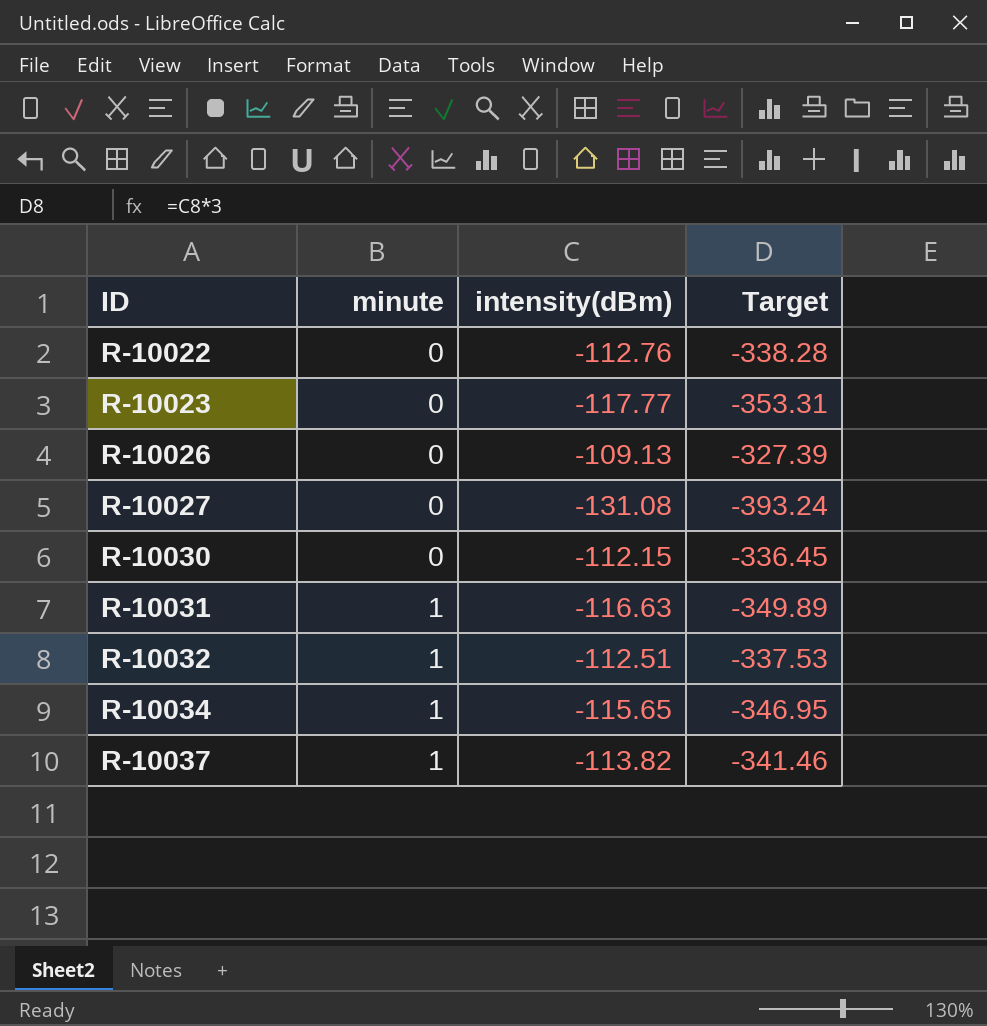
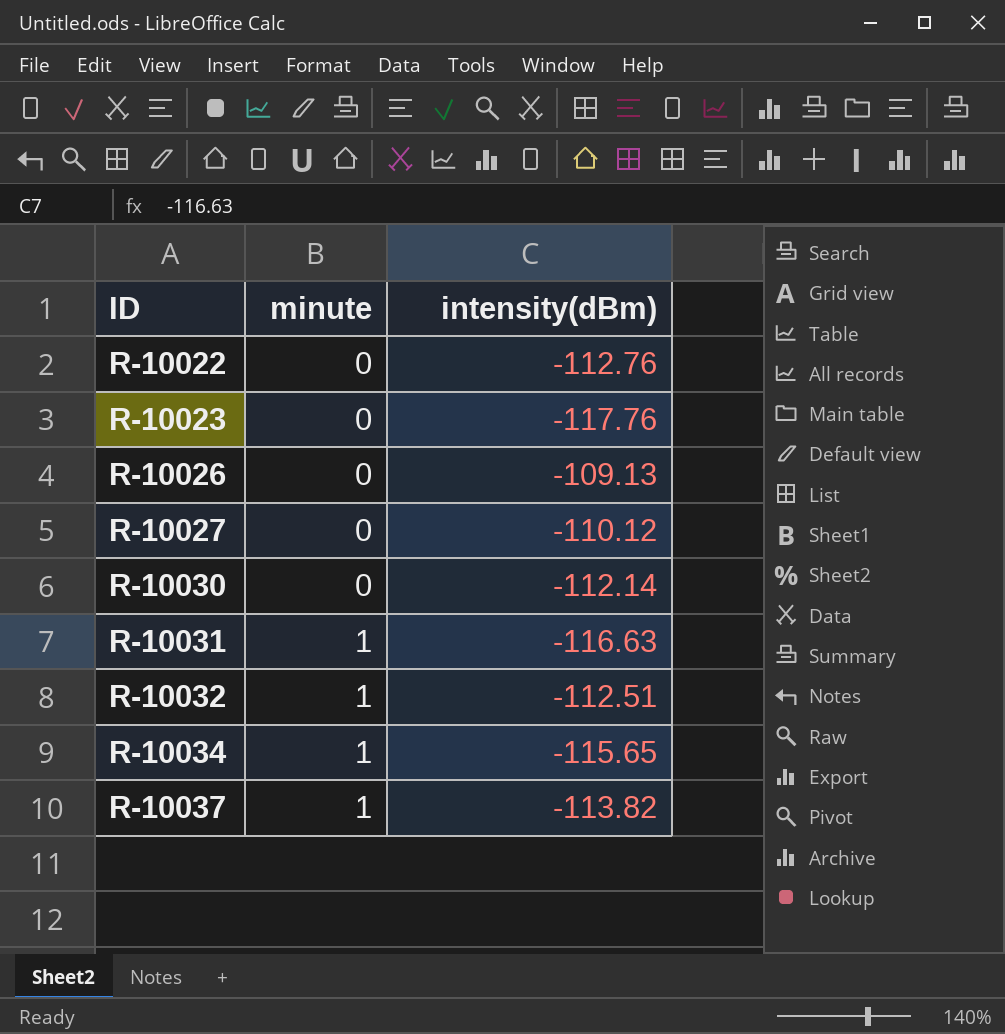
column Target | formula: [intensity(dBm)] * 3 -> none
R-10023 | intensity(dBm): -117.77 -> -117.76
R-10027 | intensity(dBm): -131.08 -> -110.12
R-10030 | intensity(dBm): -112.15 -> -112.14

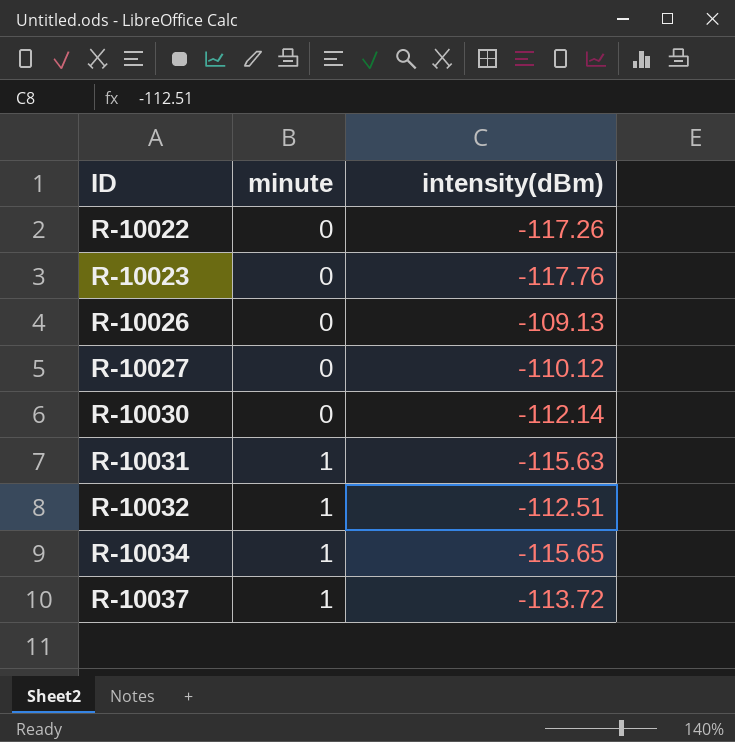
R-10022 | intensity(dBm): -112.76 -> -117.26
R-10031 | intensity(dBm): -116.63 -> -115.63
R-10037 | intensity(dBm): -113.82 -> -113.72

